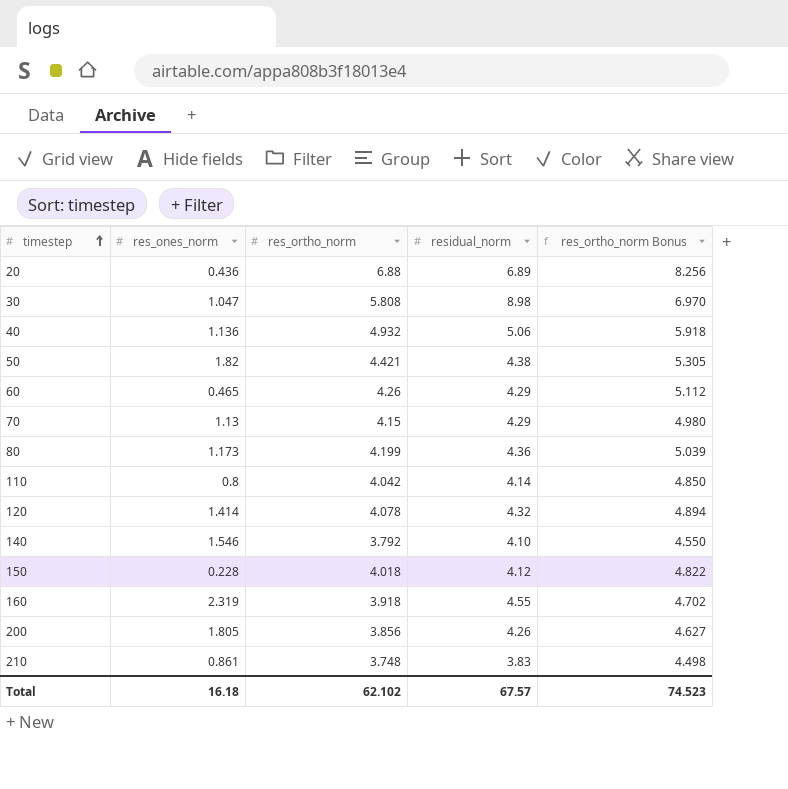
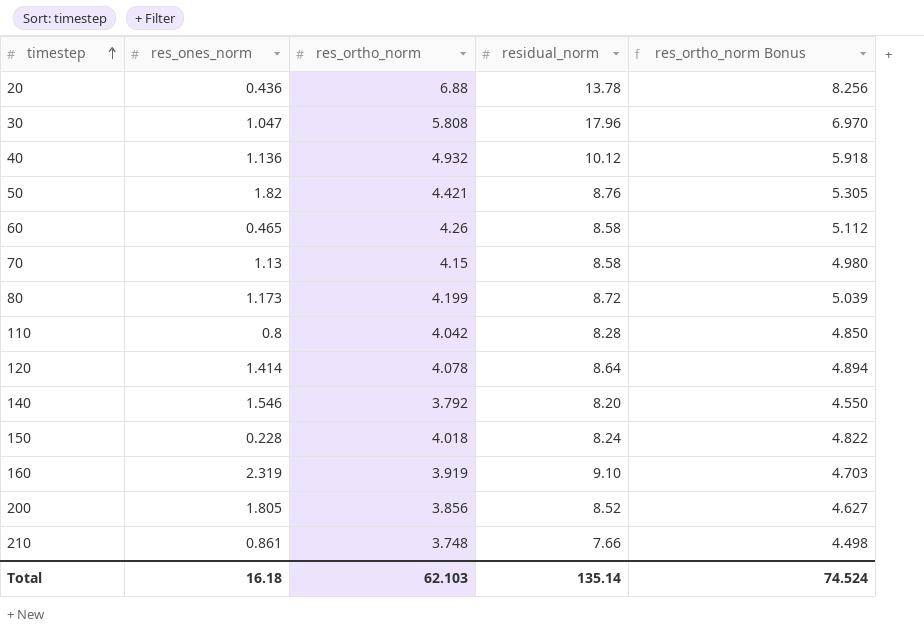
20 | residual_norm: 6.89 -> 13.78
30 | residual_norm: 8.98 -> 17.96
40 | residual_norm: 5.06 -> 10.12
50 | residual_norm: 4.38 -> 8.76
60 | residual_norm: 4.29 -> 8.58
70 | residual_norm: 4.29 -> 8.58
80 | residual_norm: 4.36 -> 8.72
110 | residual_norm: 4.14 -> 8.28
120 | residual_norm: 4.32 -> 8.64
140 | residual_norm: 4.10 -> 8.20
150 | residual_norm: 4.12 -> 8.24
160 | res_ortho_norm: 3.918 -> 3.919
160 | residual_norm: 4.55 -> 9.10
160 | res_ortho_norm Bonus: 4.702 -> 4.703
200 | residual_norm: 4.26 -> 8.52
210 | residual_norm: 3.83 -> 7.66
Total | res_ortho_norm: 62.102 -> 62.103
Total | residual_norm: 67.57 -> 135.14
Total | res_ortho_norm Bonus: 74.523 -> 74.524

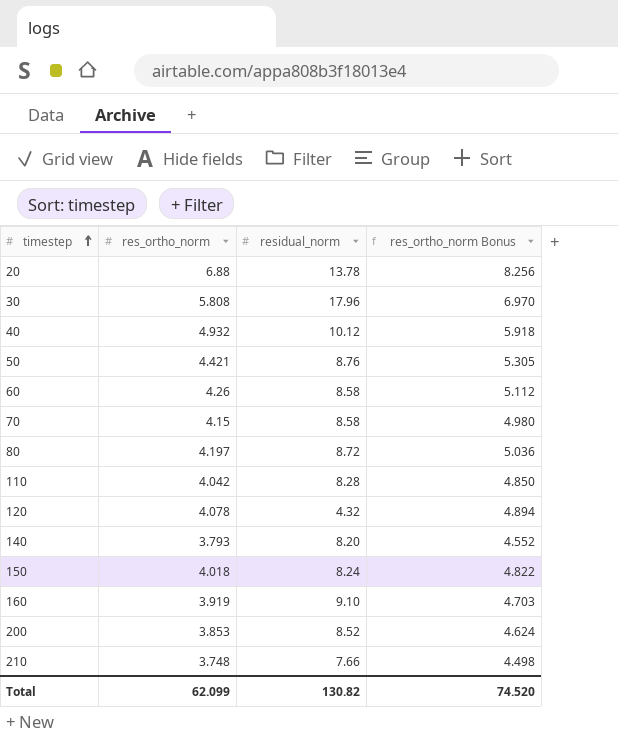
column res_ones_norm | position: 2 -> none
80 | res_ortho_norm: 4.199 -> 4.197
80 | res_ortho_norm Bonus: 5.039 -> 5.036
120 | residual_norm: 8.64 -> 4.32
140 | res_ortho_norm: 3.792 -> 3.793
140 | res_ortho_norm Bonus: 4.550 -> 4.552
200 | res_ortho_norm: 3.856 -> 3.853
200 | res_ortho_norm Bonus: 4.627 -> 4.624
Total | res_ortho_norm: 62.103 -> 62.099
Total | residual_norm: 135.14 -> 130.82
Total | res_ortho_norm Bonus: 74.524 -> 74.520

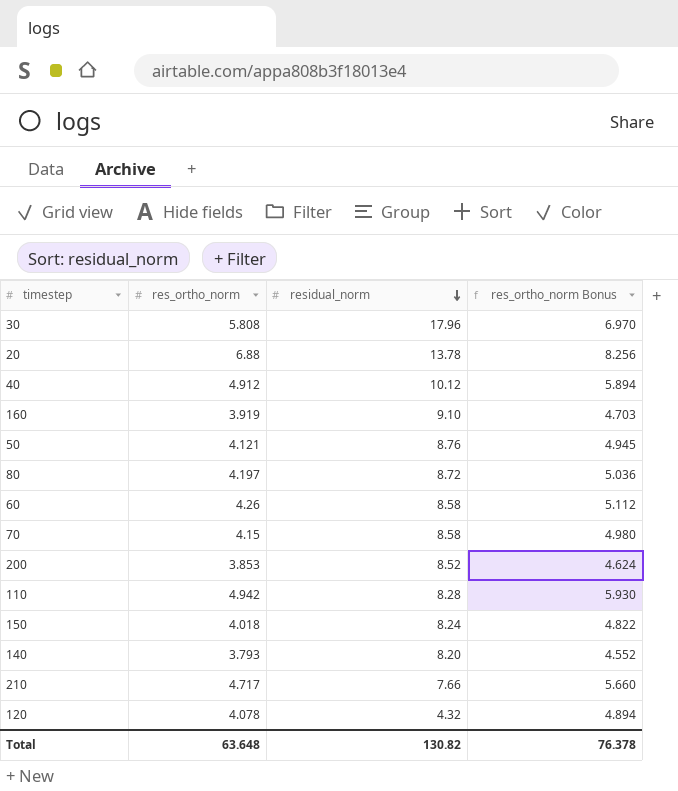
row order: timestep ascending -> residual_norm descending
40 | res_ortho_norm: 4.932 -> 4.912
40 | res_ortho_norm Bonus: 5.918 -> 5.894
50 | res_ortho_norm: 4.421 -> 4.121
50 | res_ortho_norm Bonus: 5.305 -> 4.945
110 | res_ortho_norm: 4.042 -> 4.942
110 | res_ortho_norm Bonus: 4.850 -> 5.930
210 | res_ortho_norm: 3.748 -> 4.717
210 | res_ortho_norm Bonus: 4.498 -> 5.660
Total | res_ortho_norm: 62.099 -> 63.648
Total | res_ortho_norm Bonus: 74.520 -> 76.378

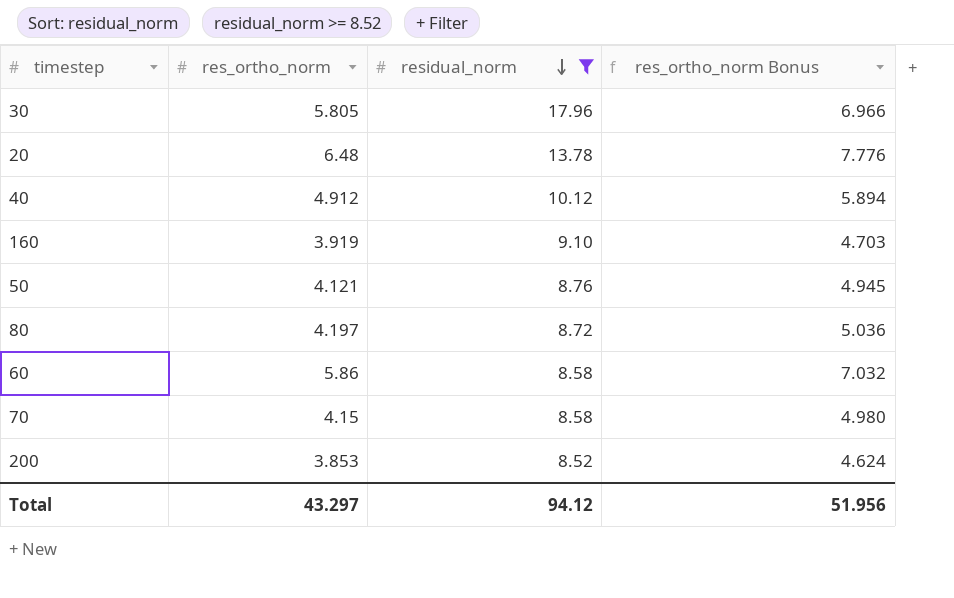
filter: none -> residual_norm >= 8.52
30 | res_ortho_norm: 5.808 -> 5.805
30 | res_ortho_norm Bonus: 6.970 -> 6.966
20 | res_ortho_norm: 6.88 -> 6.48
20 | res_ortho_norm Bonus: 8.256 -> 7.776
60 | res_ortho_norm: 4.26 -> 5.86
60 | res_ortho_norm Bonus: 5.112 -> 7.032
Total | res_ortho_norm: 63.648 -> 43.297
Total | residual_norm: 130.82 -> 94.12
Total | res_ortho_norm Bonus: 76.378 -> 51.956

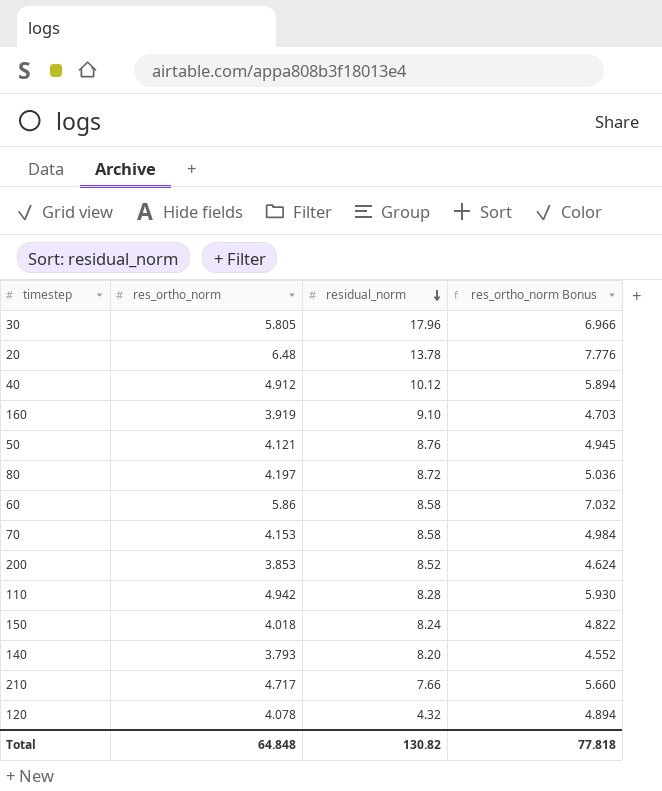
filter: residual_norm >= 8.52 -> none
70 | res_ortho_norm: 4.15 -> 4.153
70 | res_ortho_norm Bonus: 4.980 -> 4.984
Total | res_ortho_norm: 43.297 -> 64.848
Total | residual_norm: 94.12 -> 130.82
Total | res_ortho_norm Bonus: 51.956 -> 77.818

